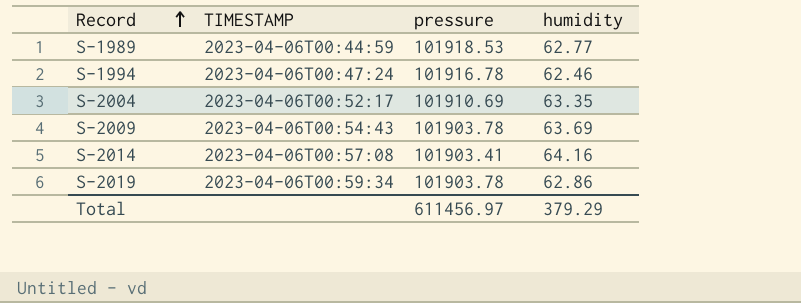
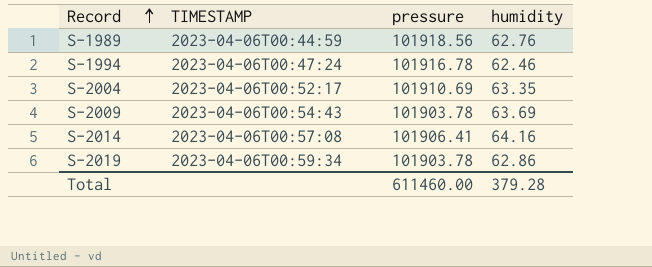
S-1989 | pressure: 101918.53 -> 101918.56
S-1989 | humidity: 62.77 -> 62.76
S-2014 | pressure: 101903.41 -> 101906.41
Total | pressure: 611456.97 -> 611460.00
Total | humidity: 379.29 -> 379.28

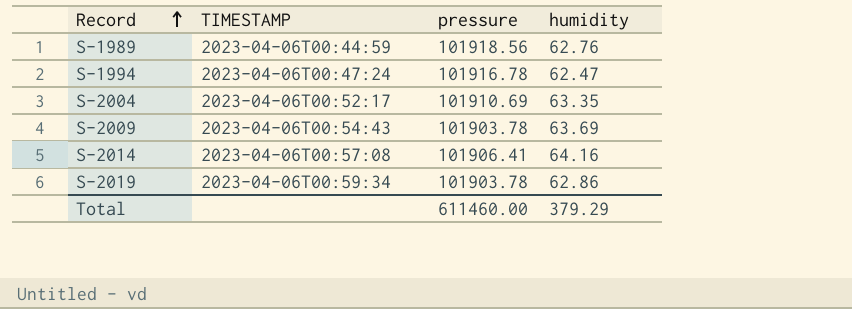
S-1994 | humidity: 62.46 -> 62.47
Total | humidity: 379.28 -> 379.29

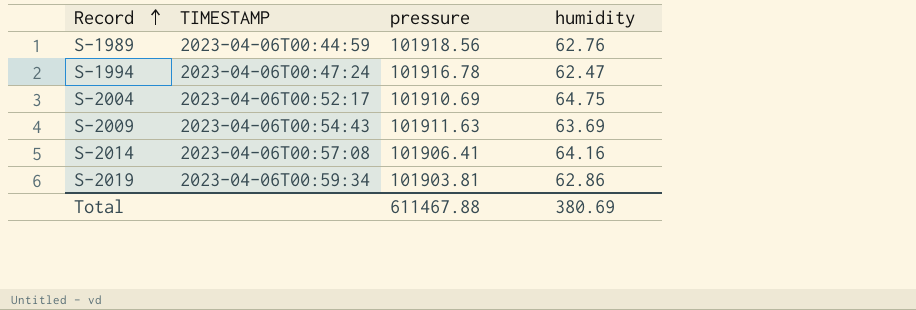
S-2004 | humidity: 63.35 -> 64.75
S-2009 | pressure: 101903.78 -> 101911.63
S-2019 | pressure: 101903.78 -> 101903.81
Total | pressure: 611460.00 -> 611467.88
Total | humidity: 379.29 -> 380.69

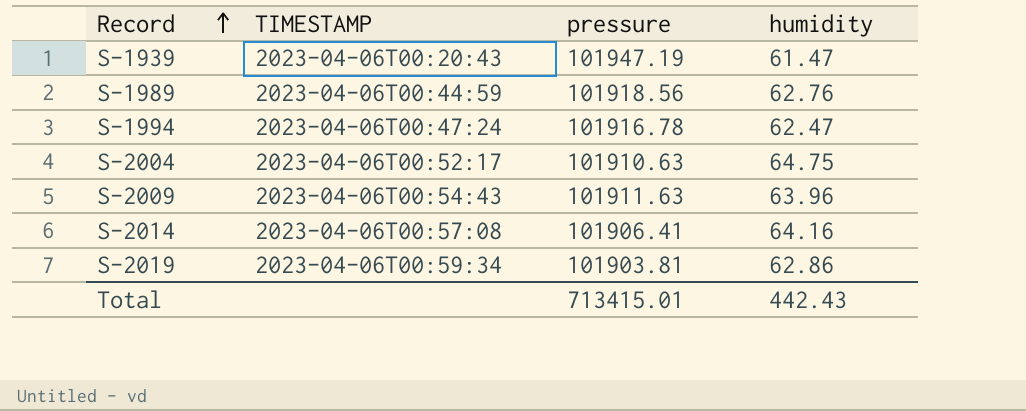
row S-1939: none -> 2023-04-06T00:20:43 | 101947.19 | 61.47
S-2004 | pressure: 101910.69 -> 101910.63
S-2009 | humidity: 63.69 -> 63.96
Total | pressure: 611467.88 -> 713415.01
Total | humidity: 380.69 -> 442.43

